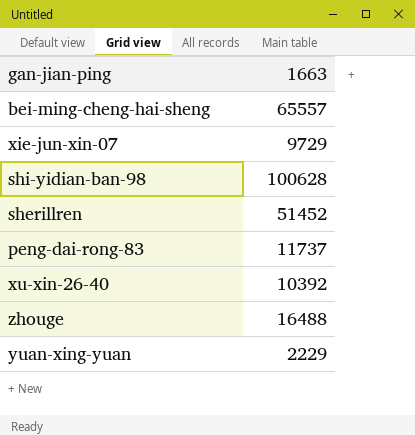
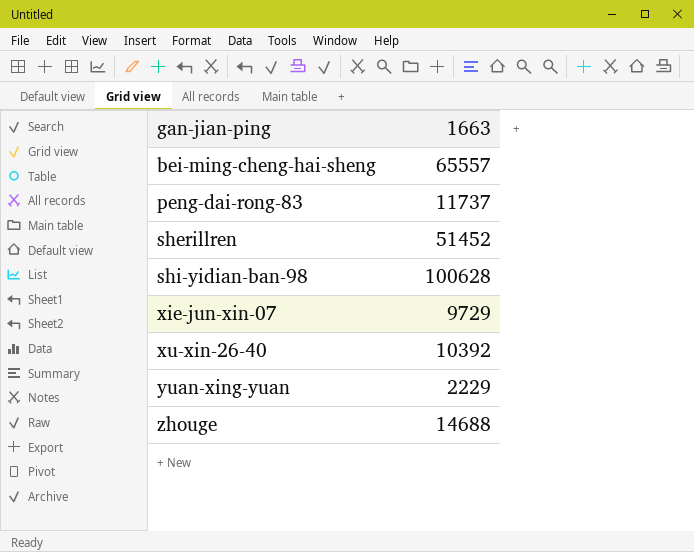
row order: none -> gan-jian-ping ascending
zhouge | 1663: 16488 -> 14688

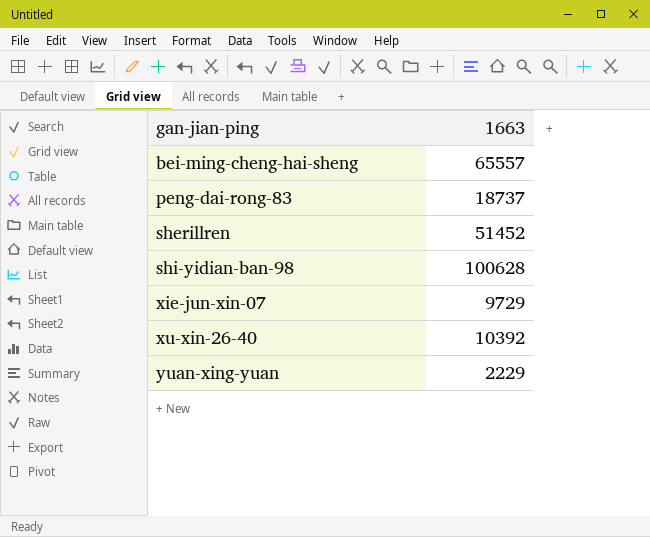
row zhouge: 14688 -> none
peng-dai-rong-83 | 1663: 11737 -> 18737

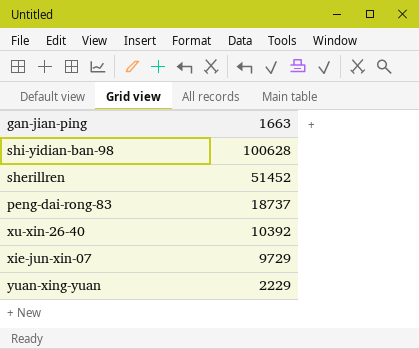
row order: gan-jian-ping ascending -> 1663 descending
row bei-ming-cheng-hai-sheng: 65557 -> none

